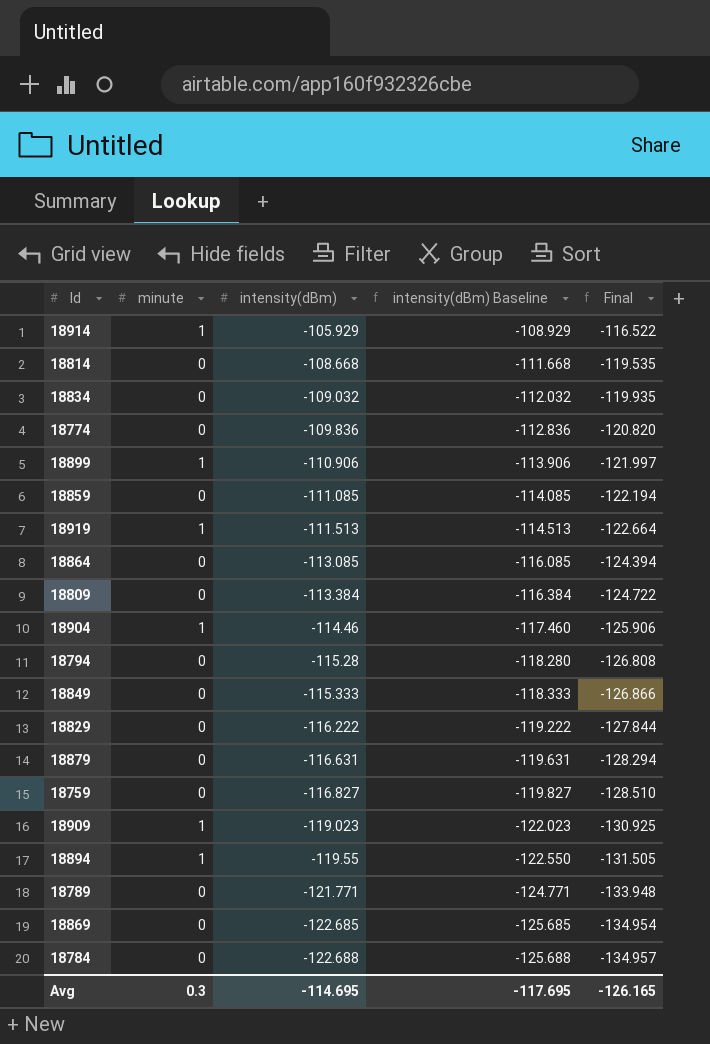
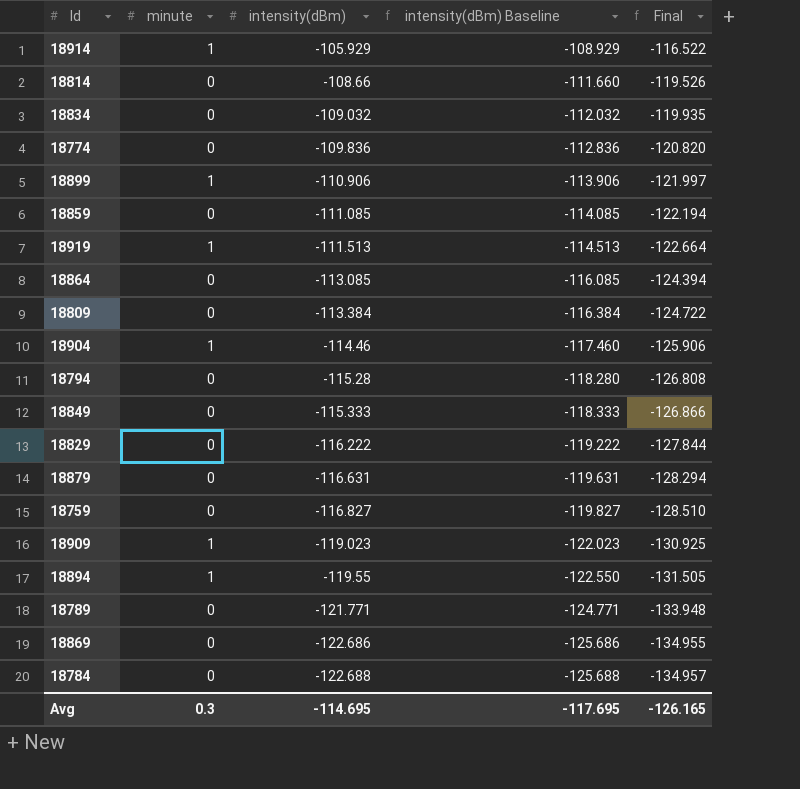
18814 | intensity(dBm): -108.668 -> -108.66
18814 | intensity(dBm) Baseline: -111.668 -> -111.660
18814 | Final: -119.535 -> -119.526
18869 | intensity(dBm): -122.685 -> -122.686
18869 | intensity(dBm) Baseline: -125.685 -> -125.686
18869 | Final: -134.954 -> -134.955

